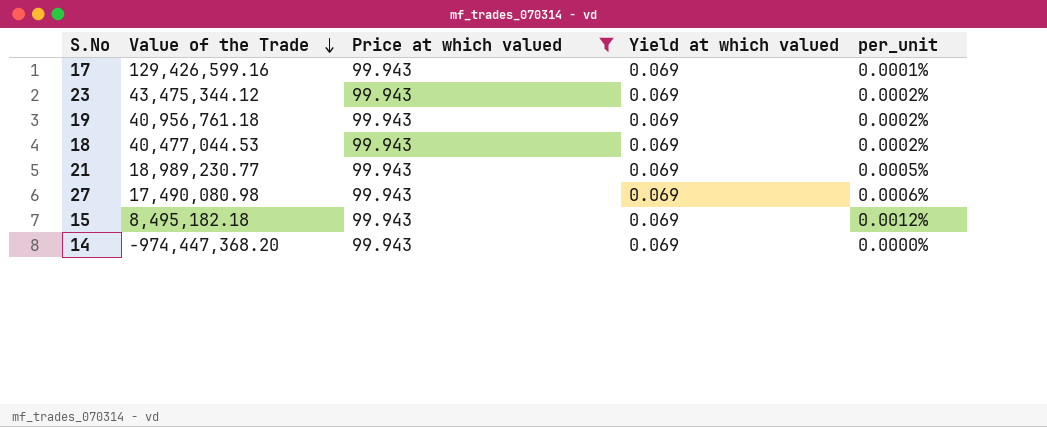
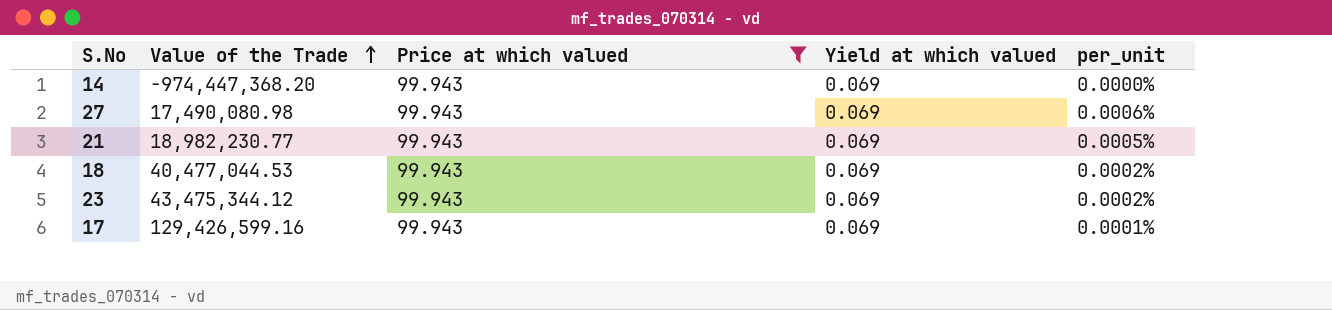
row order: Value of the Trade descending -> Value of the Trade ascending
row 19: 40,956,761.18 | 99.943 | 0.069 | 0.0002% -> none
row 15: 8,495,182.18 | 99.943 | 0.069 | 0.0012% -> none
21 | Value of the Trade: 18,989,230.77 -> 18,982,230.77

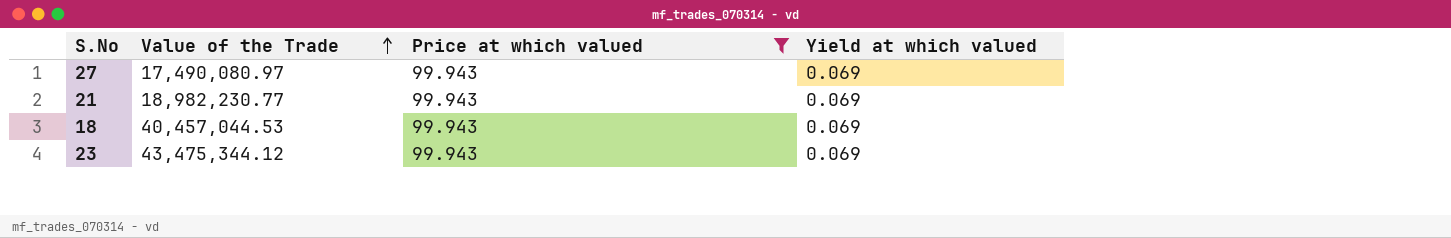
column per_unit | formula: [Price at which valued] / [Value of the Trade] -> none
row 14: -974,447,368.20 | 99.943 | 0.069 | 0.0000% -> none
row 17: 129,426,599.16 | 99.943 | 0.069 | 0.0001% -> none
27 | Value of the Trade: 17,490,080.98 -> 17,490,080.97
18 | Value of the Trade: 40,477,044.53 -> 40,457,044.53

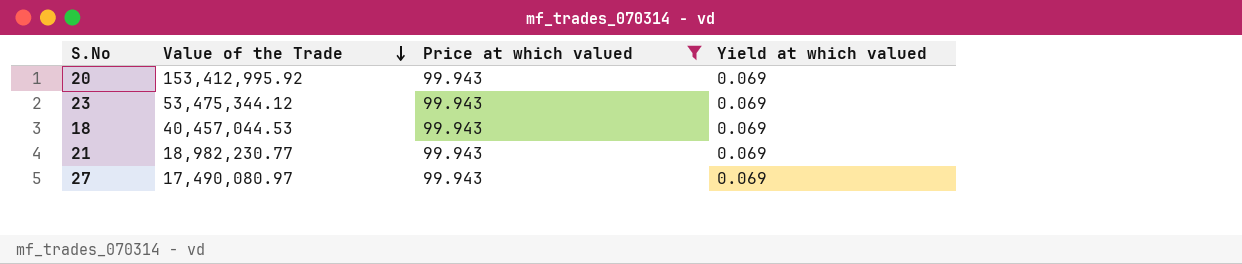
row order: Value of the Trade ascending -> Value of the Trade descending
row 20: none -> 153,412,995.92 | 99.943 | 0.069
23 | Value of the Trade: 43,475,344.12 -> 53,475,344.12

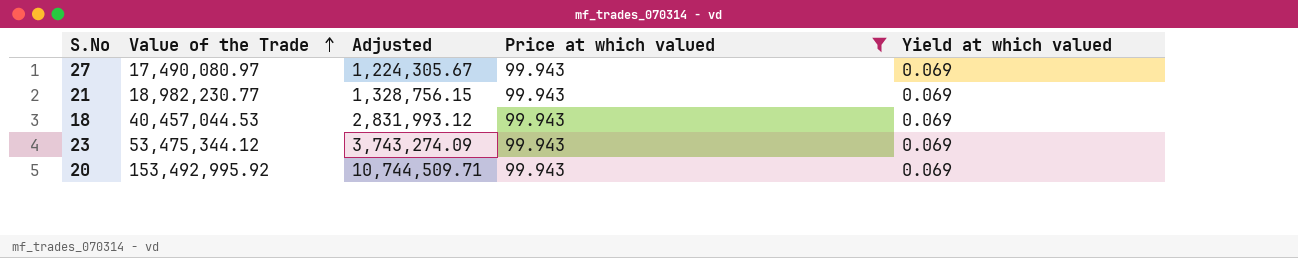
row order: Value of the Trade descending -> Value of the Trade ascending
column Adjusted | formula: none -> [Value of the Trade] * 0.07
20 | Value of the Trade: 153,412,995.92 -> 153,492,995.92

